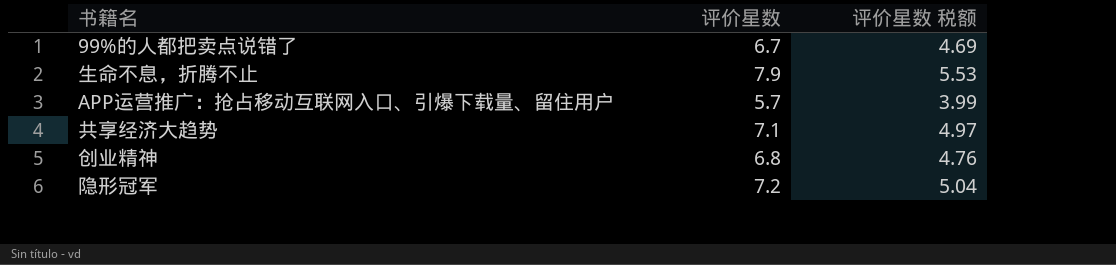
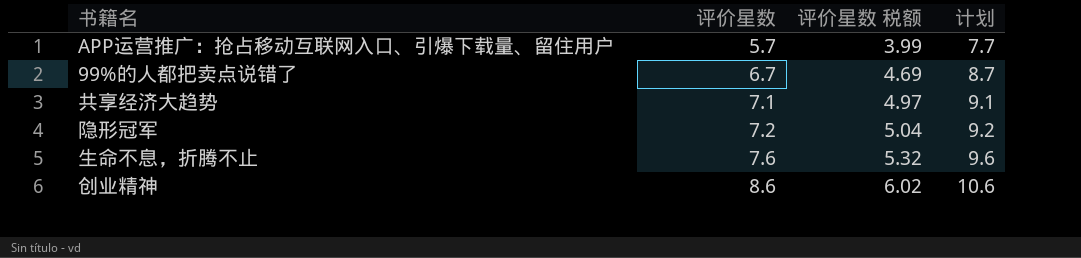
row order: none -> 评价星数 ascending
column 计划 | formula: none -> [评价星数] + 2
生命不息，折腾不止 | 评价星数: 7.9 -> 7.6
生命不息，折腾不止 | 评价星数 税额: 5.53 -> 5.32
创业精神 | 评价星数: 6.8 -> 8.6
创业精神 | 评价星数 税额: 4.76 -> 6.02

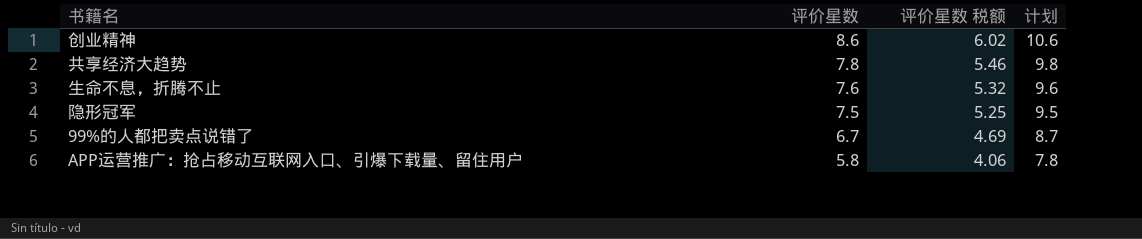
row order: 评价星数 ascending -> 评价星数 descending
共享经济大趋势 | 评价星数: 7.1 -> 7.8
共享经济大趋势 | 评价星数 税额: 4.97 -> 5.46
共享经济大趋势 | 计划: 9.1 -> 9.8
隐形冠军 | 评价星数: 7.2 -> 7.5
隐形冠军 | 评价星数 税额: 5.04 -> 5.25
隐形冠军 | 计划: 9.2 -> 9.5
APP运营推广：抢占移动互联网入口、引爆下载量、留住用户 | 评价星数: 5.7 -> 5.8
APP运营推广：抢占移动互联网入口、引爆下载量、留住用户 | 评价星数 税额: 3.99 -> 4.06
APP运营推广：抢占移动互联网入口、引爆下载量、留住用户 | 计划: 7.7 -> 7.8

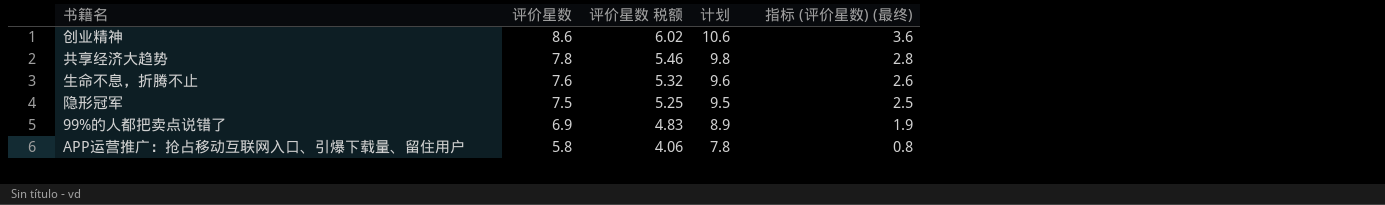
column 指标 (评价星数) (最终) | formula: none -> [评价星数] - 5
99%的人都把卖点说错了 | 评价星数: 6.7 -> 6.9
99%的人都把卖点说错了 | 评价星数 税额: 4.69 -> 4.83
99%的人都把卖点说错了 | 计划: 8.7 -> 8.9

